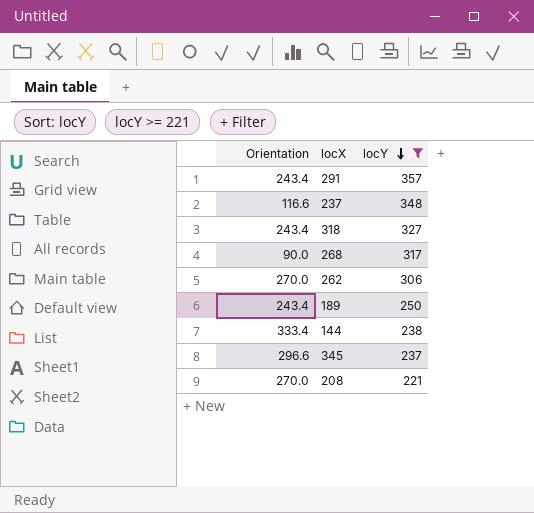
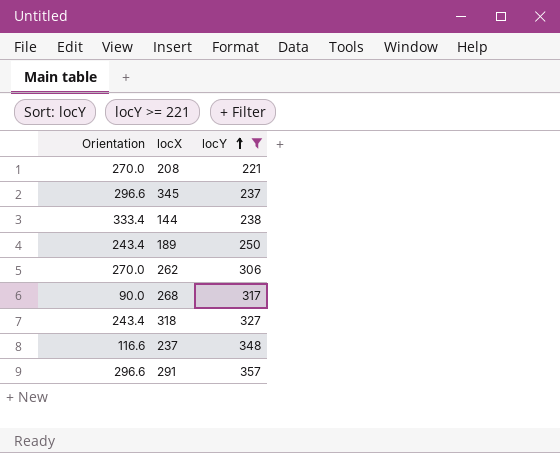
row order: locY descending -> locY ascending
291 | Orientation: 243.4 -> 296.6

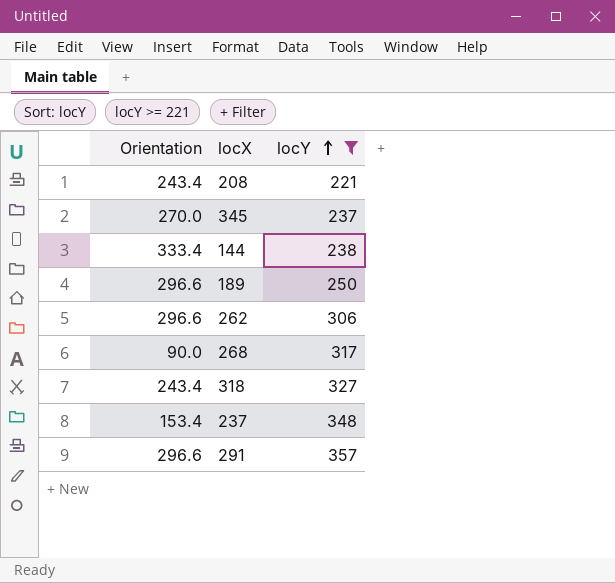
208 | Orientation: 270.0 -> 243.4
345 | Orientation: 296.6 -> 270.0
189 | Orientation: 243.4 -> 296.6
262 | Orientation: 270.0 -> 296.6
237 | Orientation: 116.6 -> 153.4

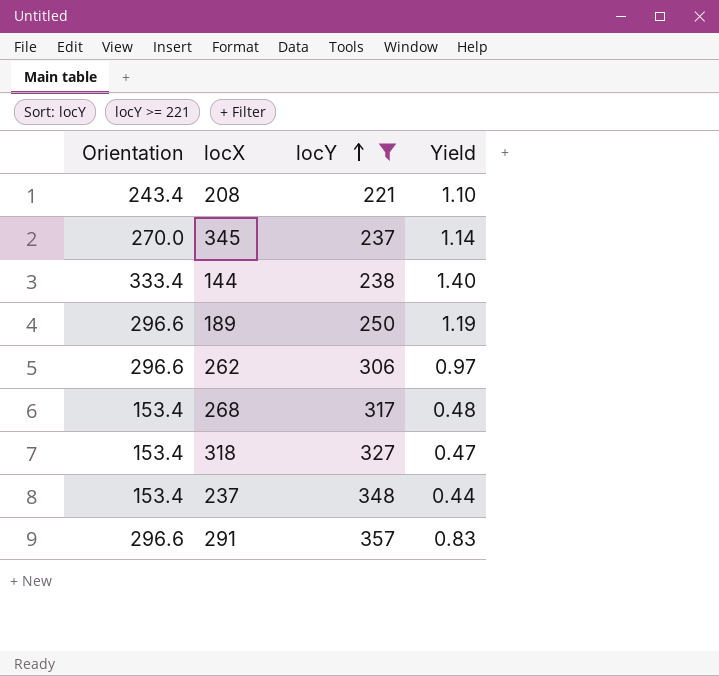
column Yield | formula: none -> [Orientation] / [locY]
268 | Orientation: 90.0 -> 153.4
318 | Orientation: 243.4 -> 153.4

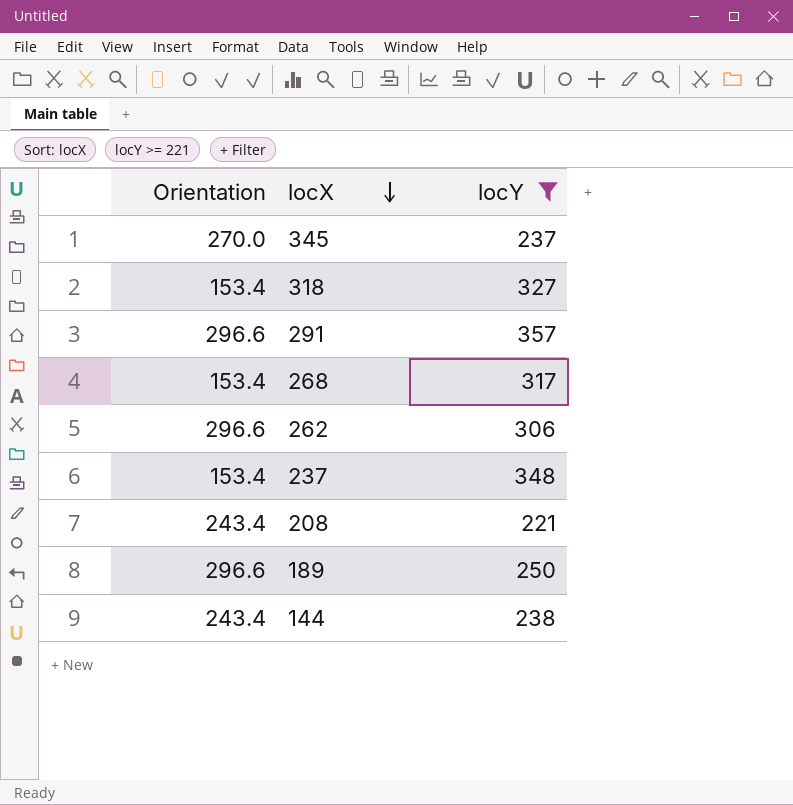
row order: locY ascending -> locX descending
column Yield | formula: [Orientation] / [locY] -> none
144 | Orientation: 333.4 -> 243.4

